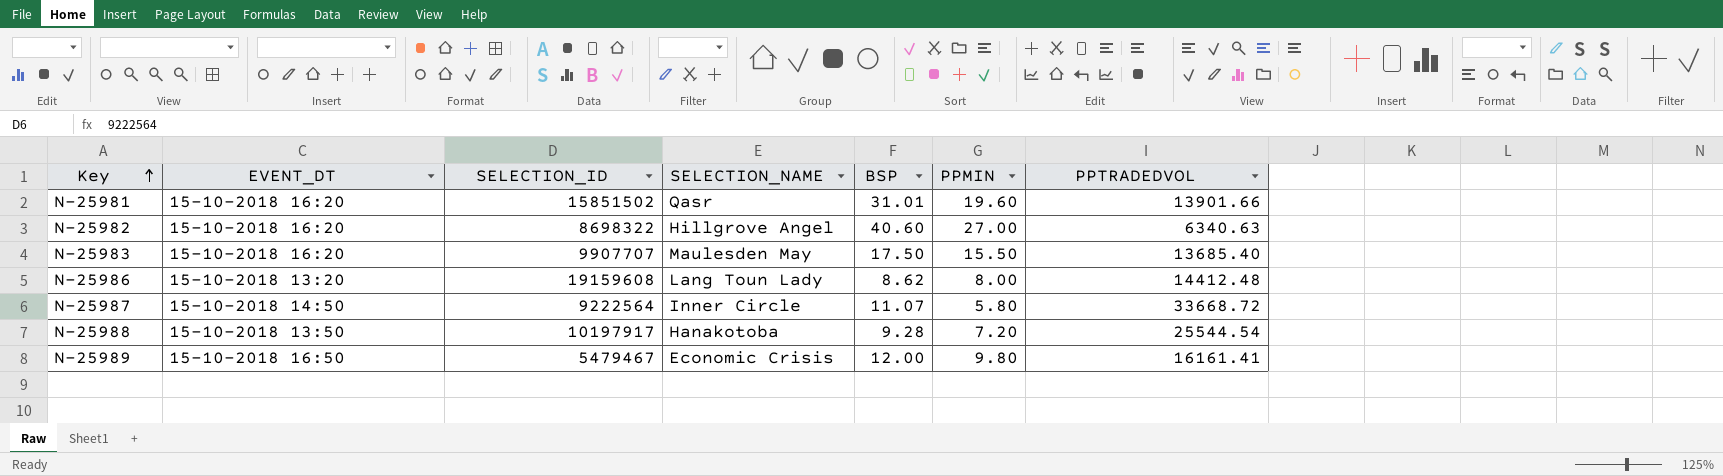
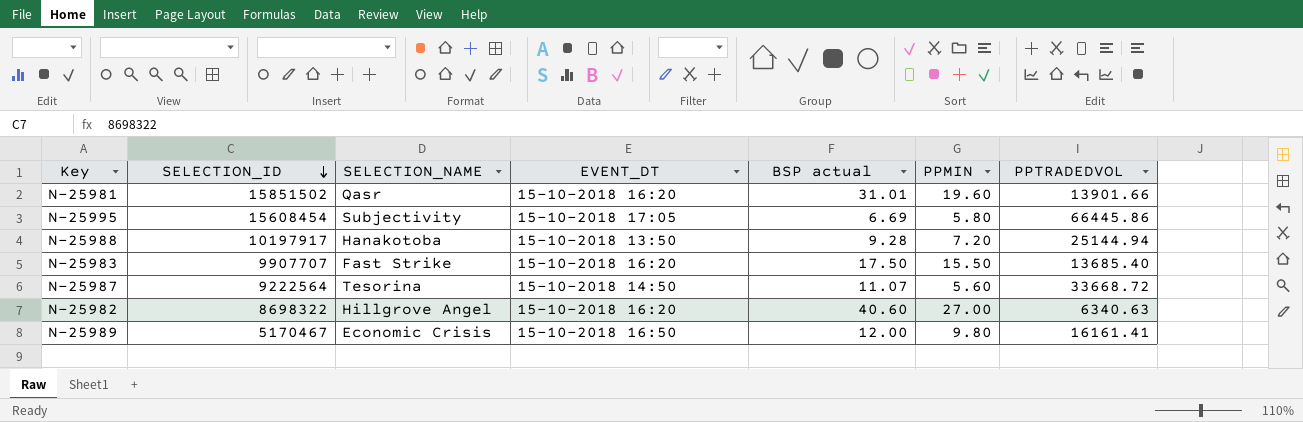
row order: Key ascending -> SELECTION_ID descending
column EVENT_DT | position: 2 -> 4
column name: BSP -> BSP actual
row N-25986: 15-10-2018 13:20 | 19159608 | Lang Toun Lady | 8.62 | 8.00 | 14412.48 -> none
row N-25995: none -> 15608454 | Subjectivity | 15-10-2018 17:05 | 6.69 | 5.80 | 66445.86
N-25988 | PPTRADEDVOL: 25544.54 -> 25144.94
N-25983 | SELECTION_NAME: Maulesden May -> Fast Strike
N-25987 | SELECTION_NAME: Inner Circle -> Tesorina
N-25987 | PPMIN: 5.80 -> 5.60
N-25989 | SELECTION_ID: 5479467 -> 5170467

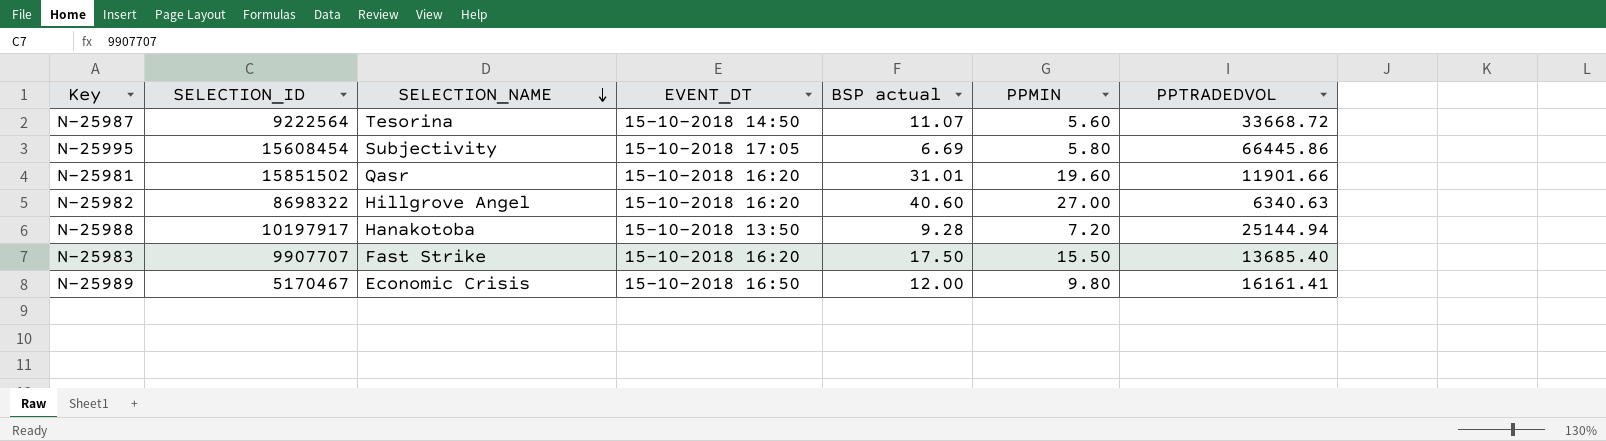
row order: SELECTION_ID descending -> SELECTION_NAME descending
N-25981 | PPTRADEDVOL: 13901.66 -> 11901.66

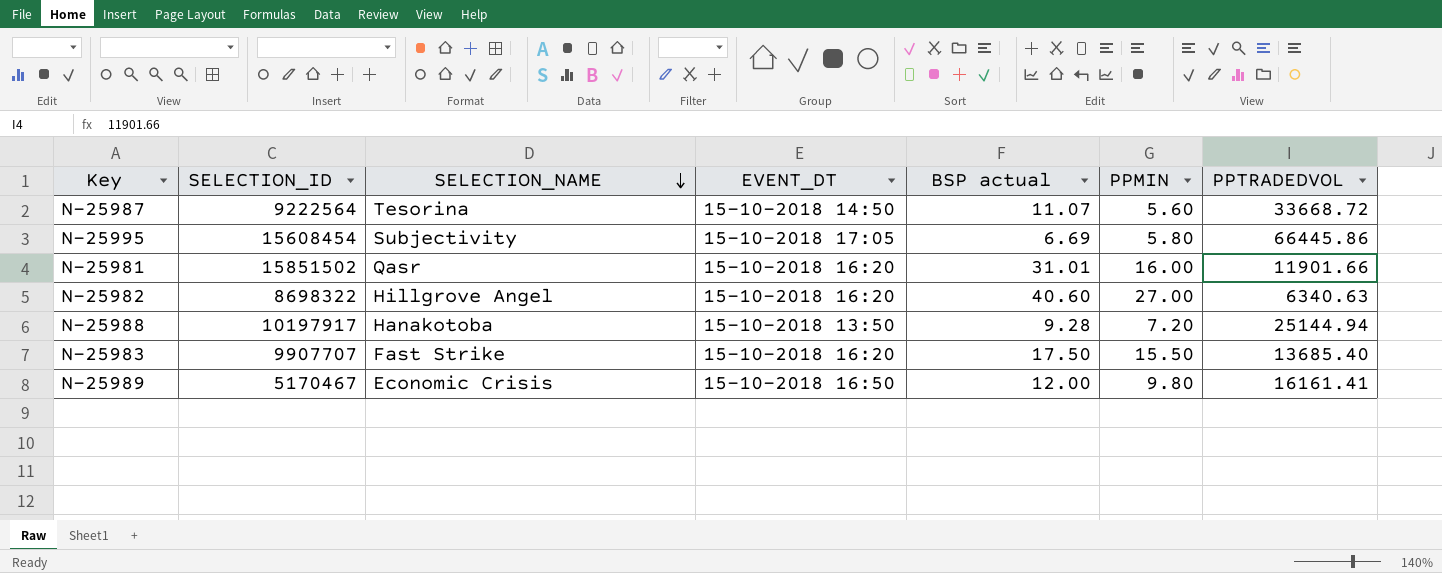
N-25981 | PPMIN: 19.60 -> 16.00

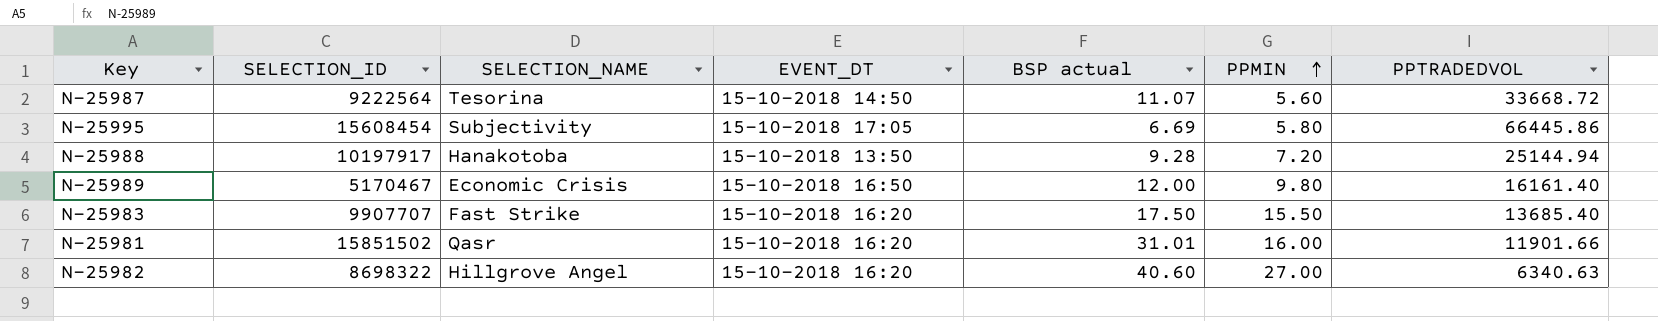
row order: SELECTION_NAME descending -> PPMIN ascending
N-25989 | PPTRADEDVOL: 16161.41 -> 16161.40

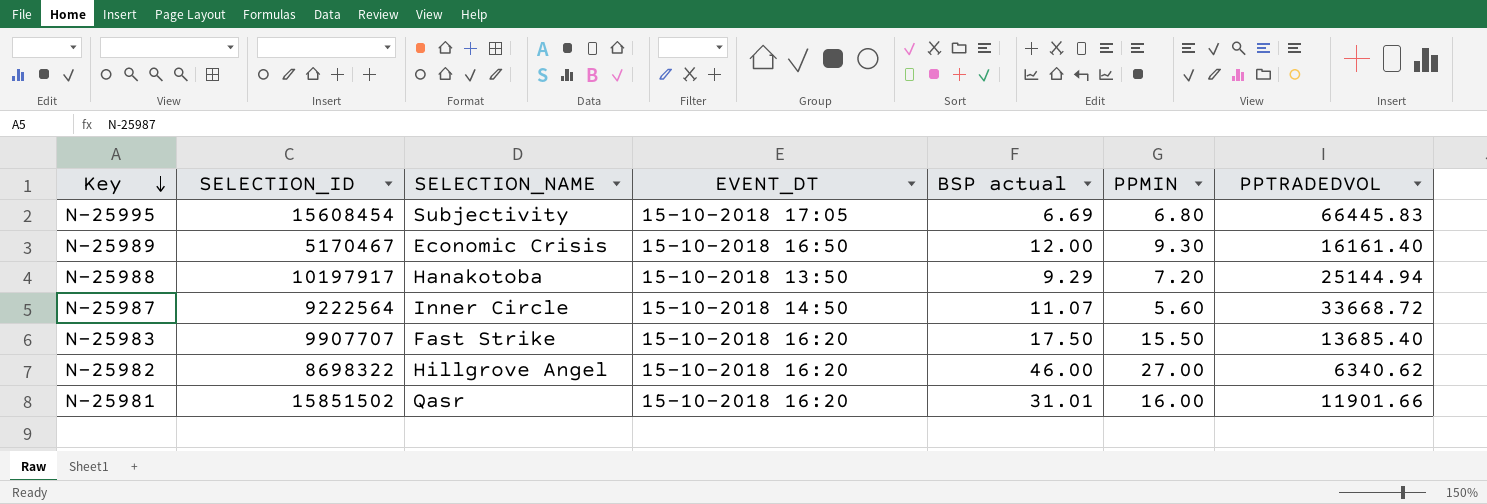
row order: PPMIN ascending -> Key descending
N-25995 | PPMIN: 5.80 -> 6.80
N-25995 | PPTRADEDVOL: 66445.86 -> 66445.83
N-25989 | PPMIN: 9.80 -> 9.30
N-25988 | BSP actual: 9.28 -> 9.29
N-25987 | SELECTION_NAME: Tesorina -> Inner Circle
N-25982 | BSP actual: 40.60 -> 46.00
N-25982 | PPTRADEDVOL: 6340.63 -> 6340.62

